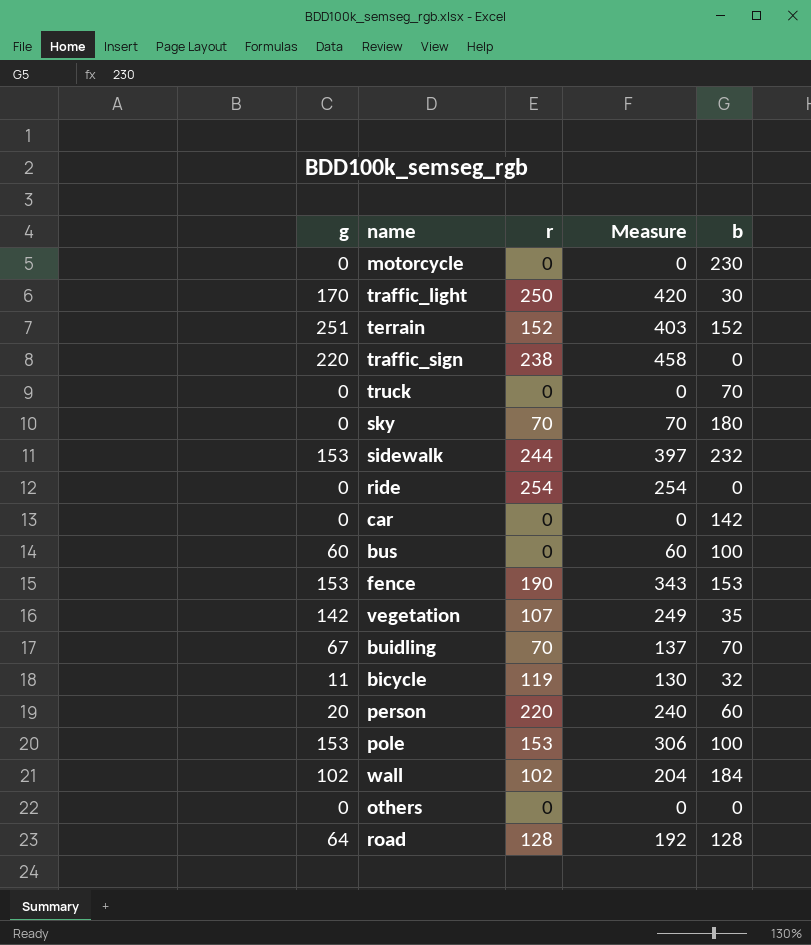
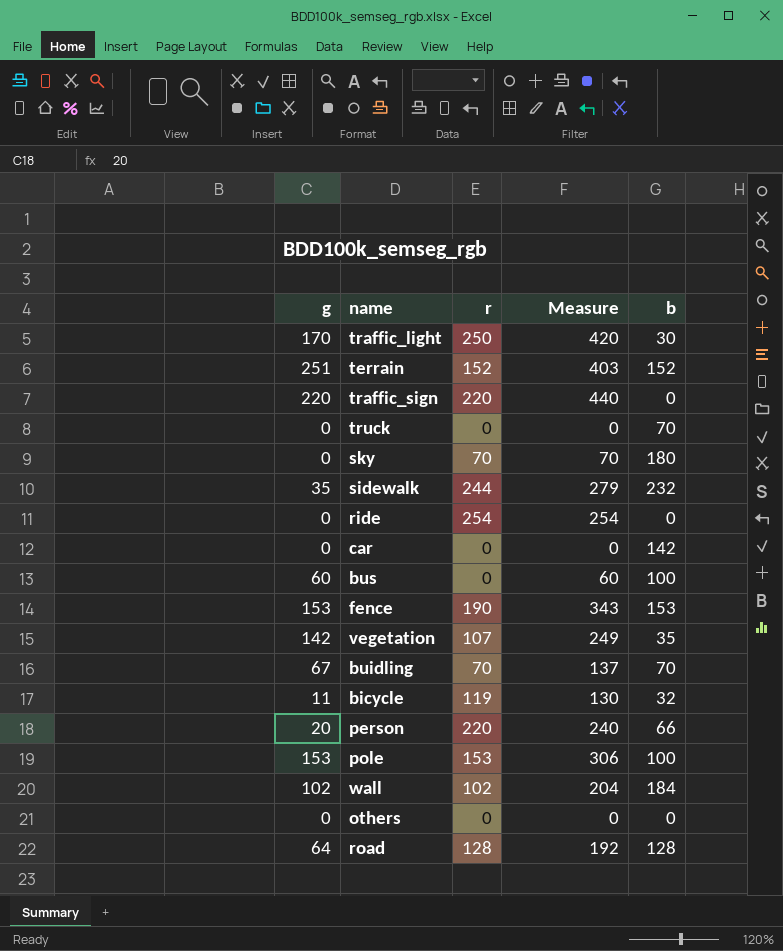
row motorcycle: 0 | 0 | 0 | 230 -> none
traffic_sign | r: 238 -> 220
traffic_sign | Measure: 458 -> 440
sidewalk | g: 153 -> 35
sidewalk | Measure: 397 -> 279
person | b: 60 -> 66

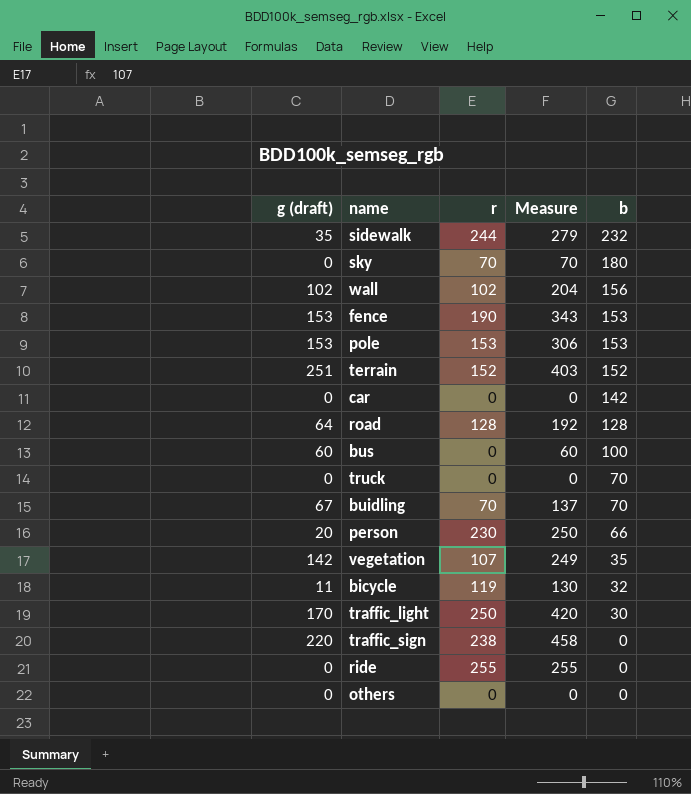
row order: none -> b descending
column name: g -> g (draft)
wall | b: 184 -> 156
pole | b: 100 -> 153
person | r: 220 -> 230
person | Measure: 240 -> 250
traffic_sign | r: 220 -> 238
traffic_sign | Measure: 440 -> 458
ride | r: 254 -> 255
ride | Measure: 254 -> 255

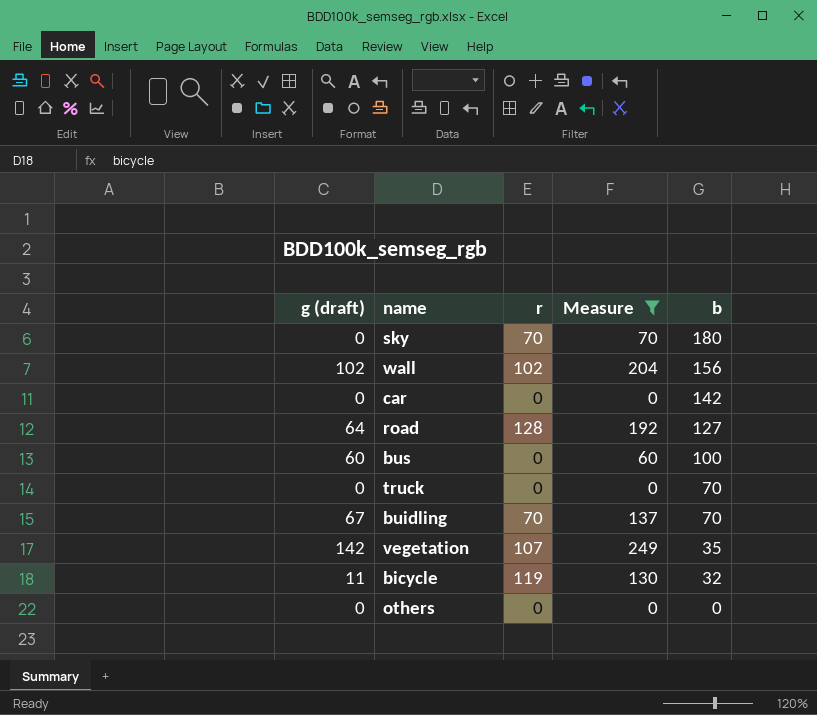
filter: none -> Measure <= 249
road | b: 128 -> 127

